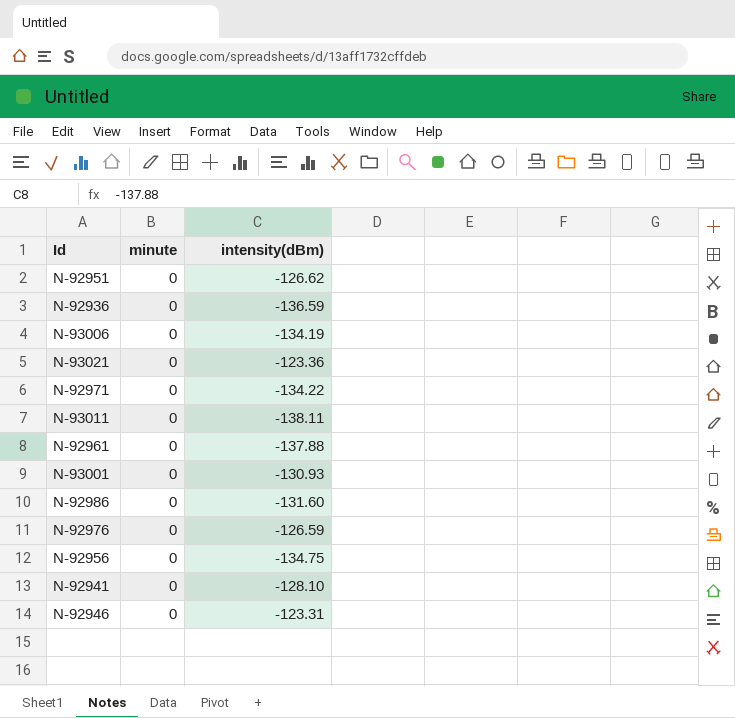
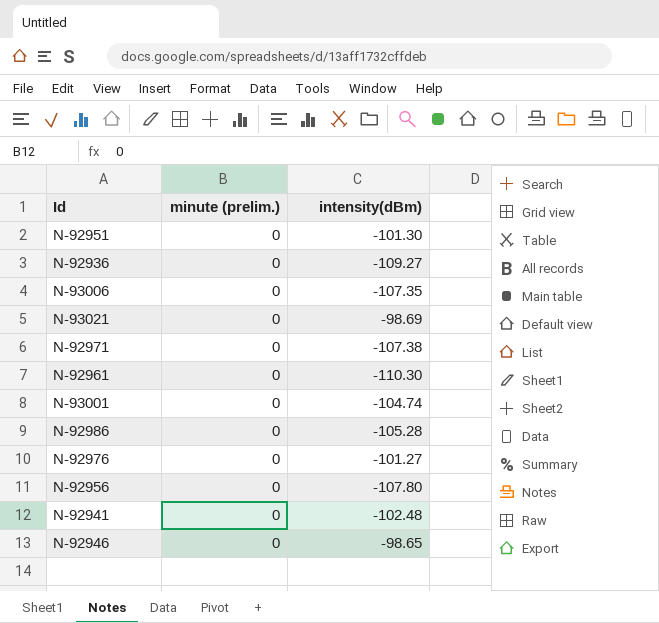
column name: minute -> minute (prelim.)
row N-93011: 0 | -138.11 -> none
N-92951 | intensity(dBm): -126.62 -> -101.30
N-92936 | intensity(dBm): -136.59 -> -109.27
N-93006 | intensity(dBm): -134.19 -> -107.35
N-93021 | intensity(dBm): -123.36 -> -98.69
N-92971 | intensity(dBm): -134.22 -> -107.38
N-92961 | intensity(dBm): -137.88 -> -110.30
N-93001 | intensity(dBm): -130.93 -> -104.74
N-92986 | intensity(dBm): -131.60 -> -105.28
N-92976 | intensity(dBm): -126.59 -> -101.27
N-92956 | intensity(dBm): -134.75 -> -107.80
N-92941 | intensity(dBm): -128.10 -> -102.48
N-92946 | intensity(dBm): -123.31 -> -98.65

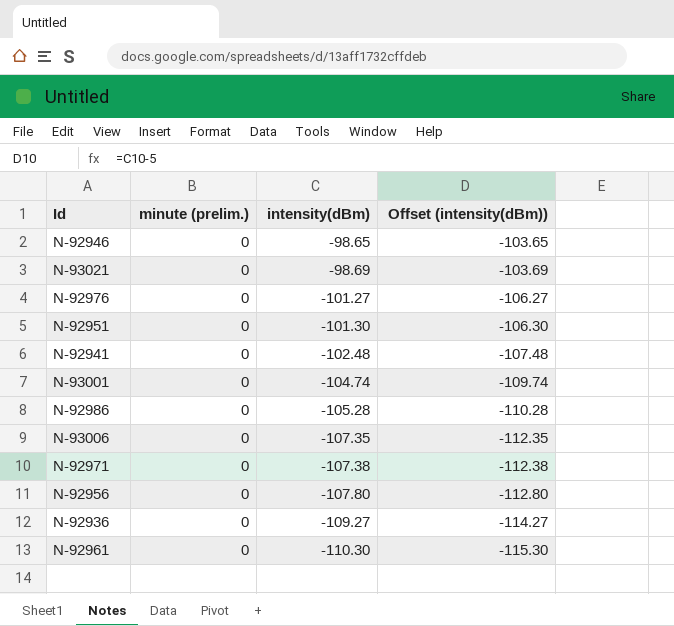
row order: none -> intensity(dBm) descending
column Offset (intensity(dBm)) | formula: none -> [intensity(dBm)] - 5

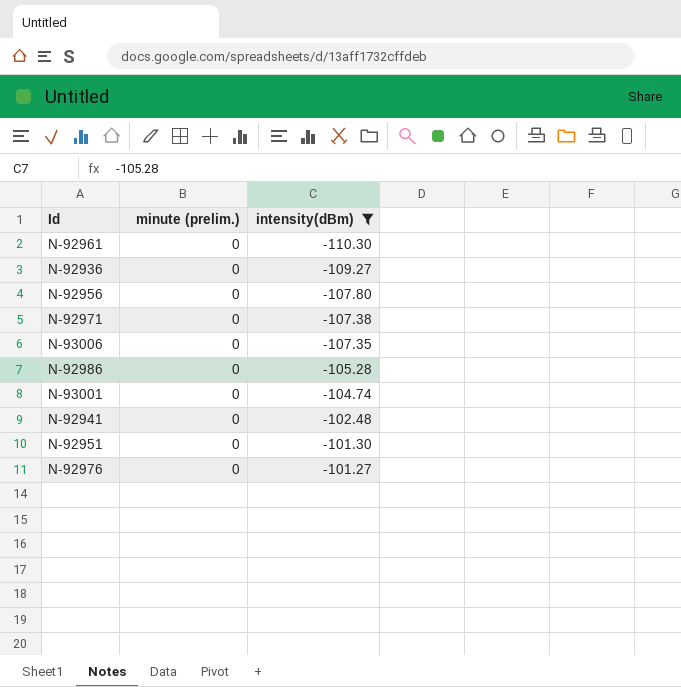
filter: none -> intensity(dBm) <= -101.27
row order: intensity(dBm) descending -> intensity(dBm) ascending
column Offset (intensity(dBm)) | formula: [intensity(dBm)] - 5 -> none

